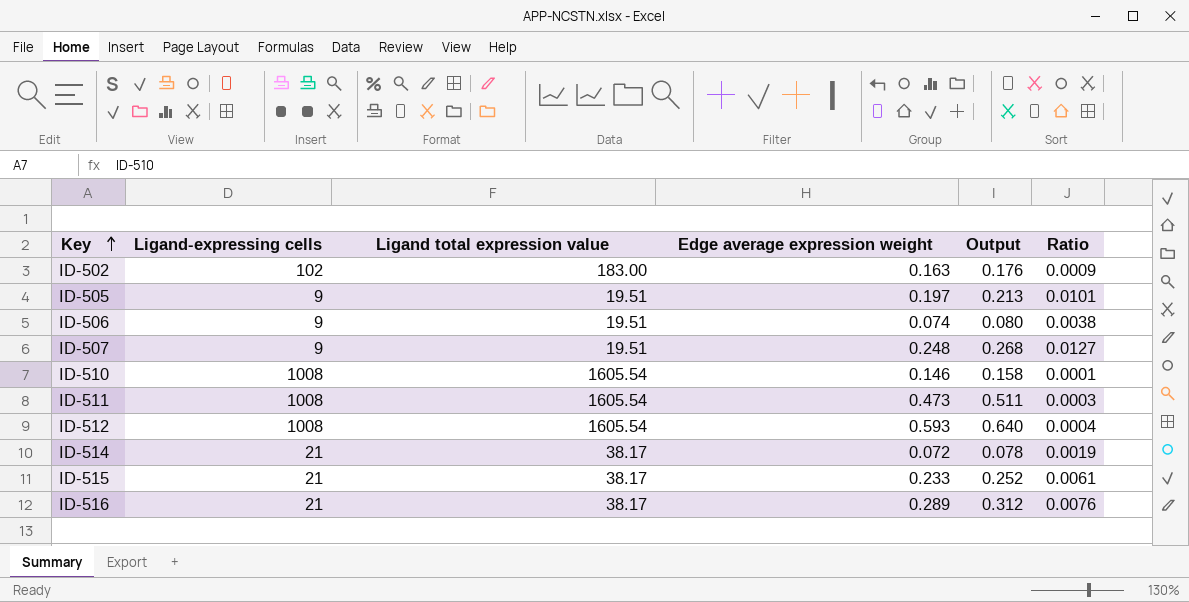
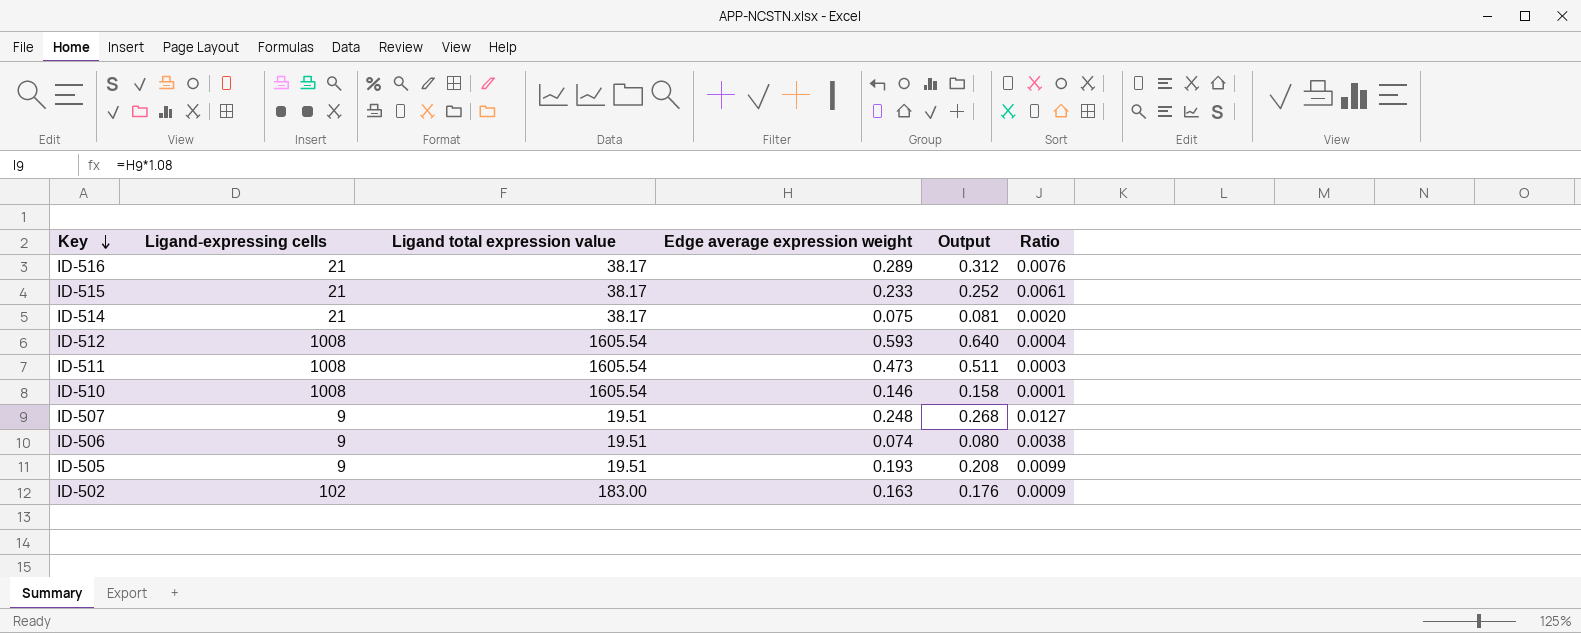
row order: Key ascending -> Key descending
ID-514 | Edge average expression weight: 0.072 -> 0.075
ID-514 | Output: 0.078 -> 0.081
ID-514 | Ratio: 0.0019 -> 0.0020
ID-505 | Edge average expression weight: 0.197 -> 0.193
ID-505 | Output: 0.213 -> 0.208
ID-505 | Ratio: 0.0101 -> 0.0099

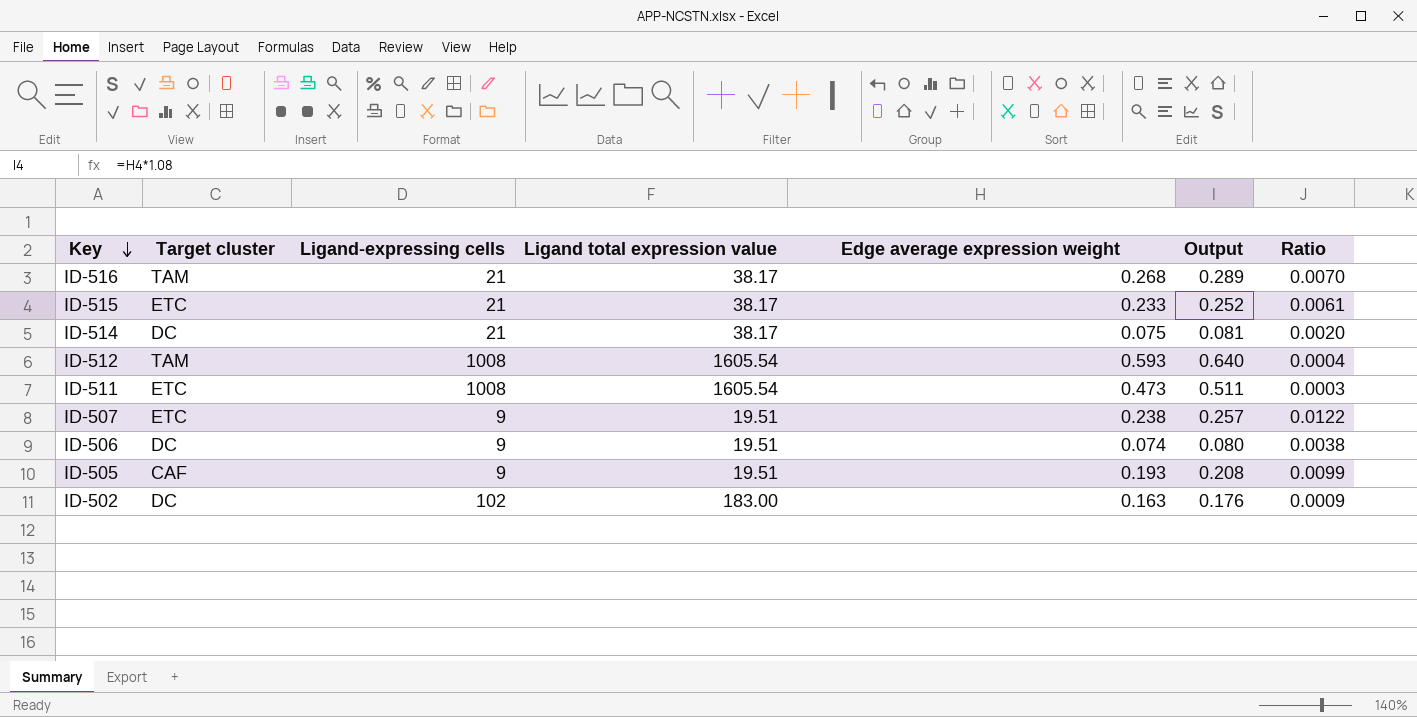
column Target cluster | position: none -> 2
row ID-510: 1008 | 1605.54 | 0.146 | 0.158 | 0.0001 -> none
ID-516 | Edge average expression weight: 0.289 -> 0.268
ID-516 | Output: 0.312 -> 0.289
ID-516 | Ratio: 0.0076 -> 0.0070
ID-507 | Edge average expression weight: 0.248 -> 0.238
ID-507 | Output: 0.268 -> 0.257
ID-507 | Ratio: 0.0127 -> 0.0122

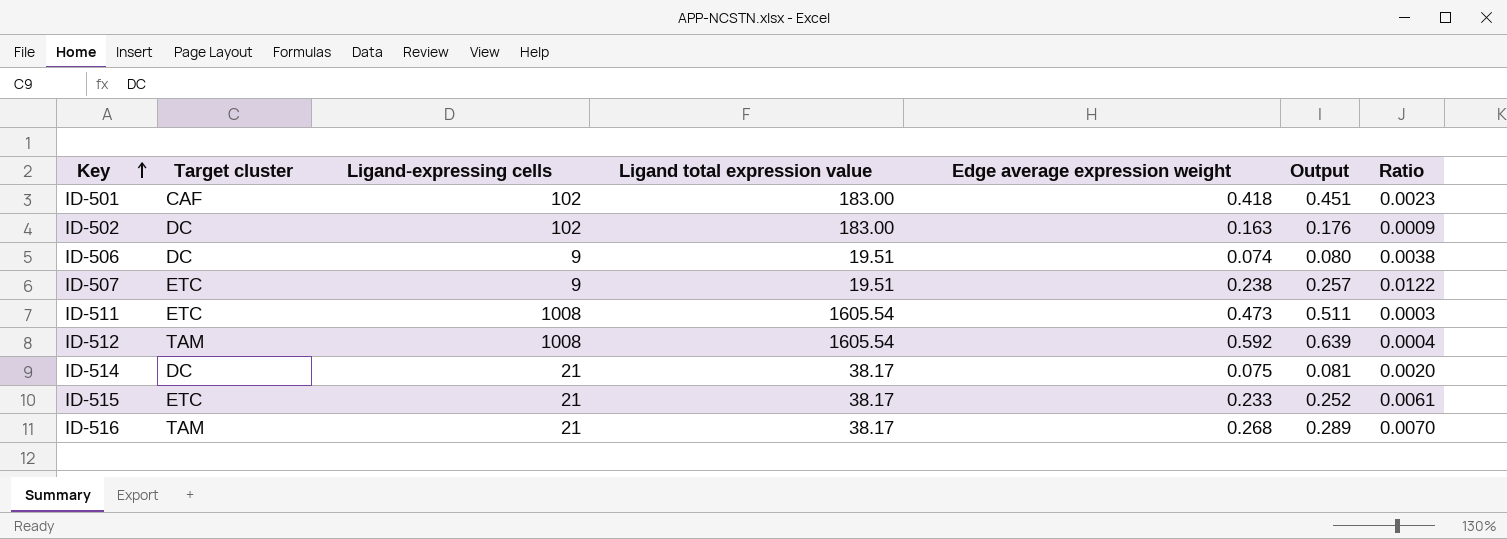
row order: Key descending -> Key ascending
row ID-505: CAF | 9 | 19.51 | 0.193 | 0.208 | 0.0099 -> none
row ID-501: none -> CAF | 102 | 183.00 | 0.418 | 0.451 | 0.0023
ID-512 | Edge average expression weight: 0.593 -> 0.592
ID-512 | Output: 0.640 -> 0.639

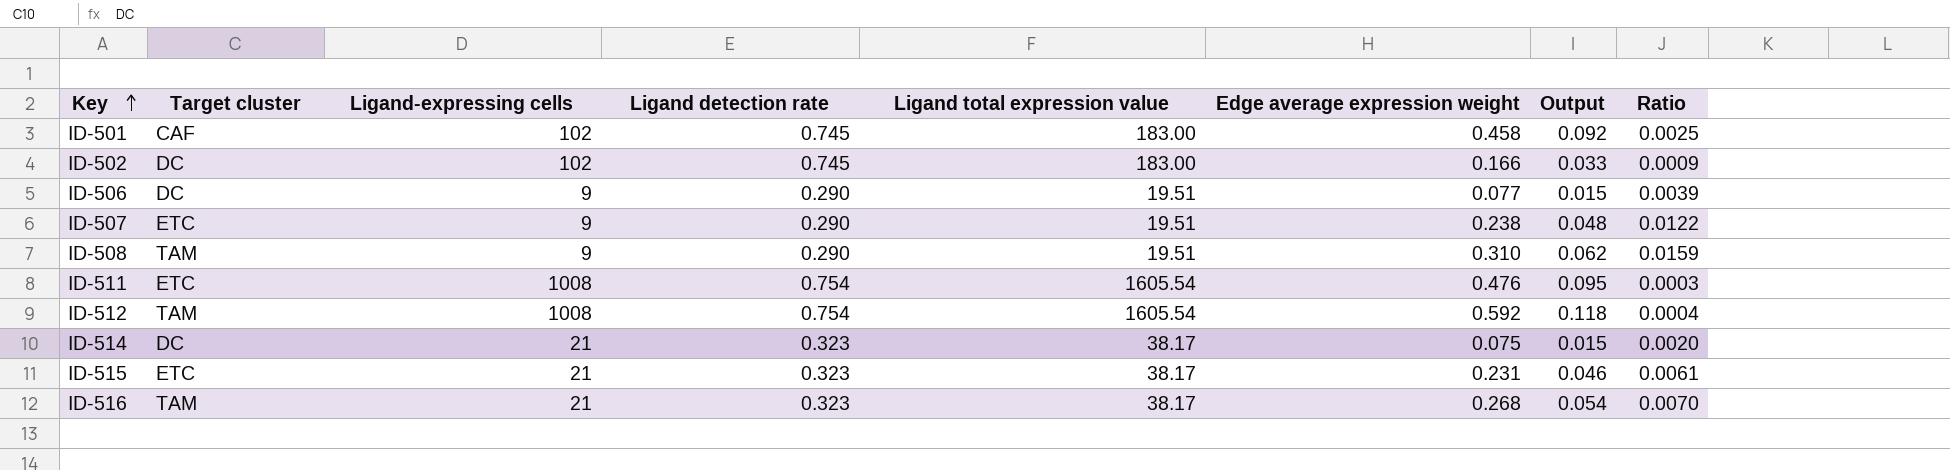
column Ligand detection rate | position: none -> 4
column Output | formula: [Edge average expression weight] * 1.08 -> [Edge average expression weight] * 0.2
ID-501 | Edge average expression weight: 0.418 -> 0.458
ID-501 | Ratio: 0.0023 -> 0.0025
ID-502 | Edge average expression weight: 0.163 -> 0.166
ID-506 | Edge average expression weight: 0.074 -> 0.077
ID-506 | Ratio: 0.0038 -> 0.0039
row ID-508: none -> TAM | 9 | 0.290 | 19.51 | 0.310 | 0.062 | 0.0159
ID-511 | Edge average expression weight: 0.473 -> 0.476
ID-515 | Edge average expression weight: 0.233 -> 0.231

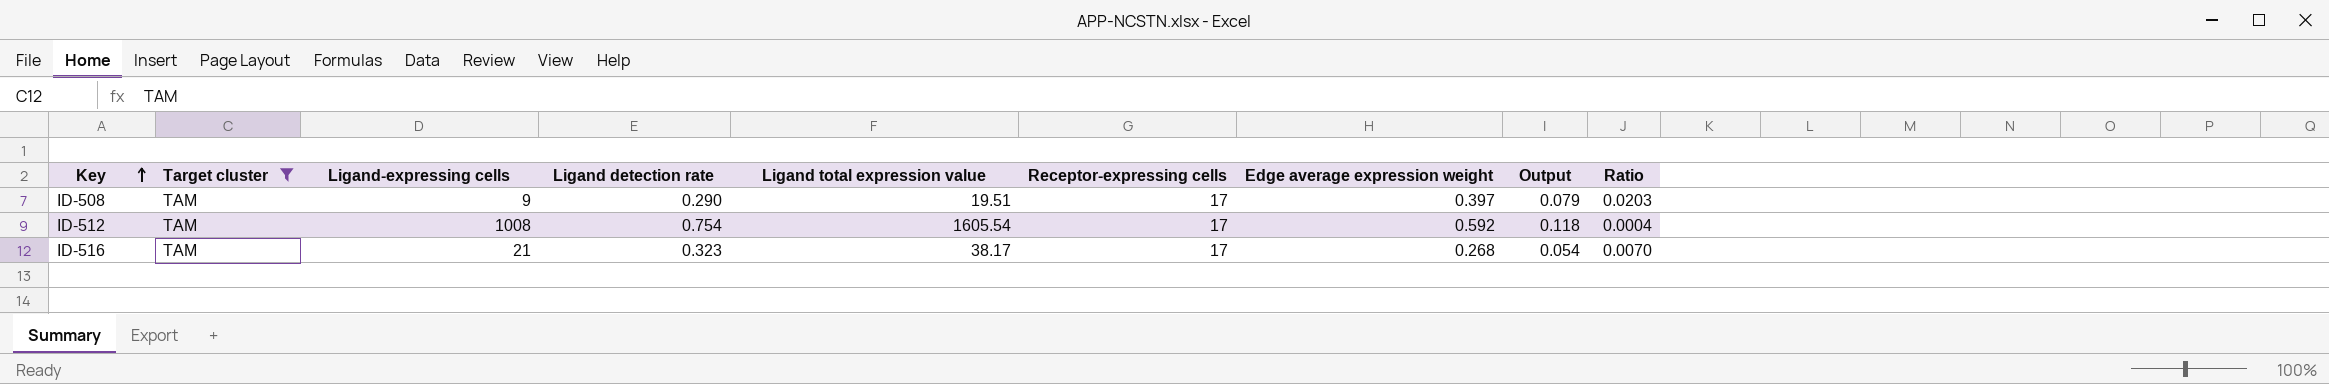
filter: none -> Target cluster = TAM
column Receptor-expressing cells | position: none -> 6
ID-508 | Edge average expression weight: 0.310 -> 0.397
ID-508 | Output: 0.062 -> 0.079
ID-508 | Ratio: 0.0159 -> 0.0203

